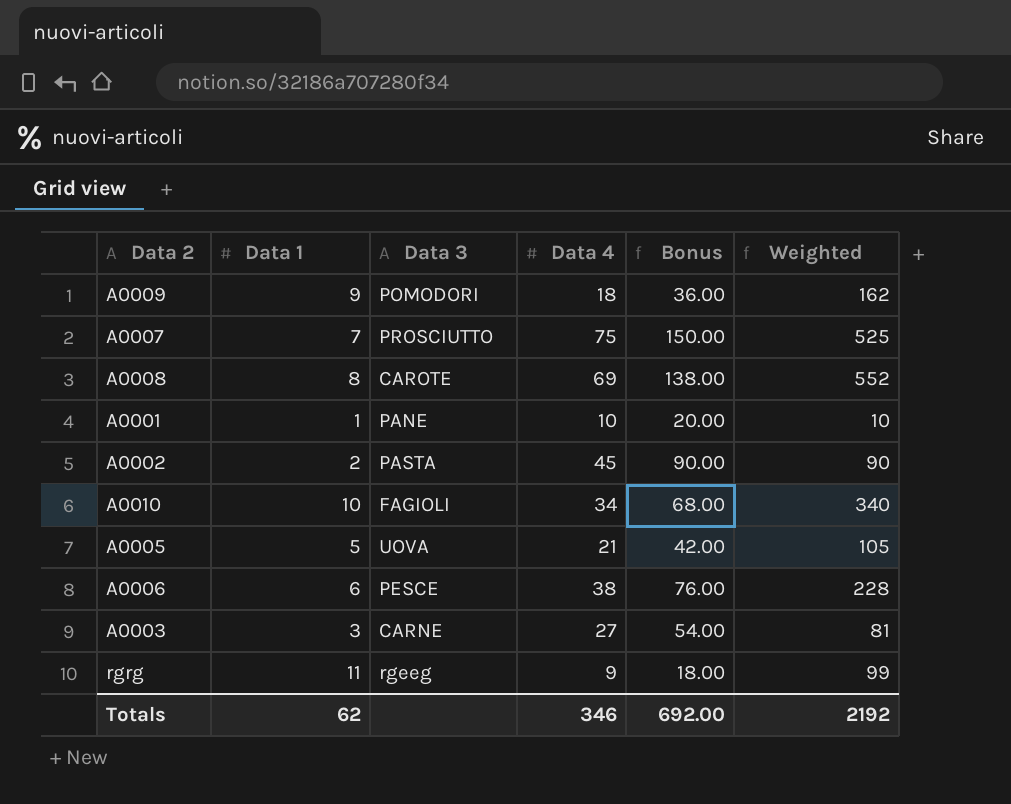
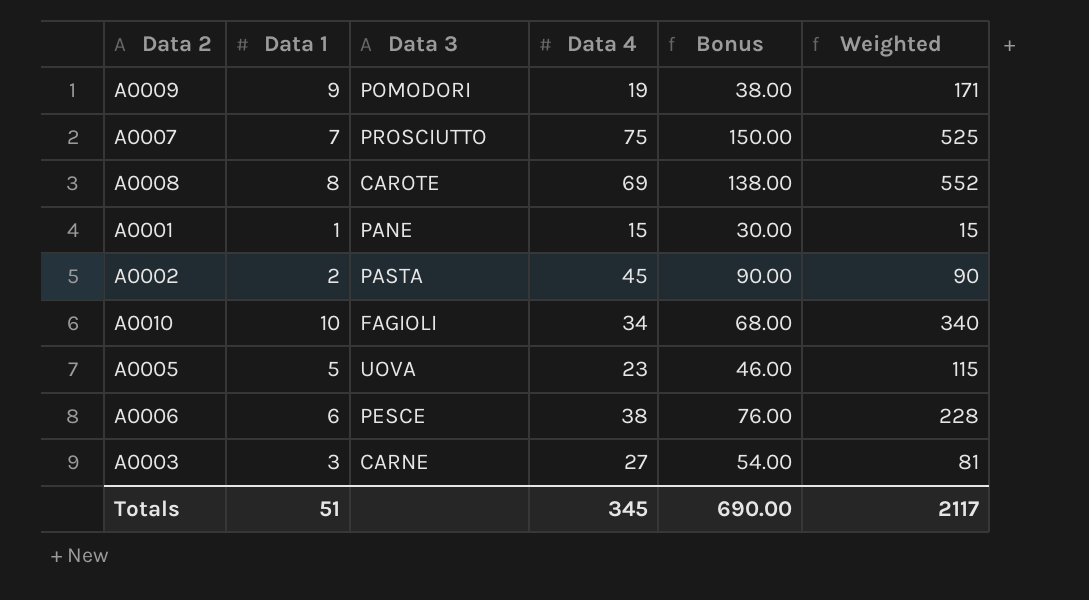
row rgrg: 11 | rgeeg | 9 | 18.00 | 99 -> none
A0009 | Data 4: 18 -> 19
A0009 | Bonus: 36.00 -> 38.00
A0009 | Weighted: 162 -> 171
A0001 | Data 4: 10 -> 15
A0001 | Bonus: 20.00 -> 30.00
A0001 | Weighted: 10 -> 15
A0005 | Data 4: 21 -> 23
A0005 | Bonus: 42.00 -> 46.00
A0005 | Weighted: 105 -> 115
Totals | Data 1: 62 -> 51
Totals | Data 4: 346 -> 345
Totals | Bonus: 692.00 -> 690.00
Totals | Weighted: 2192 -> 2117

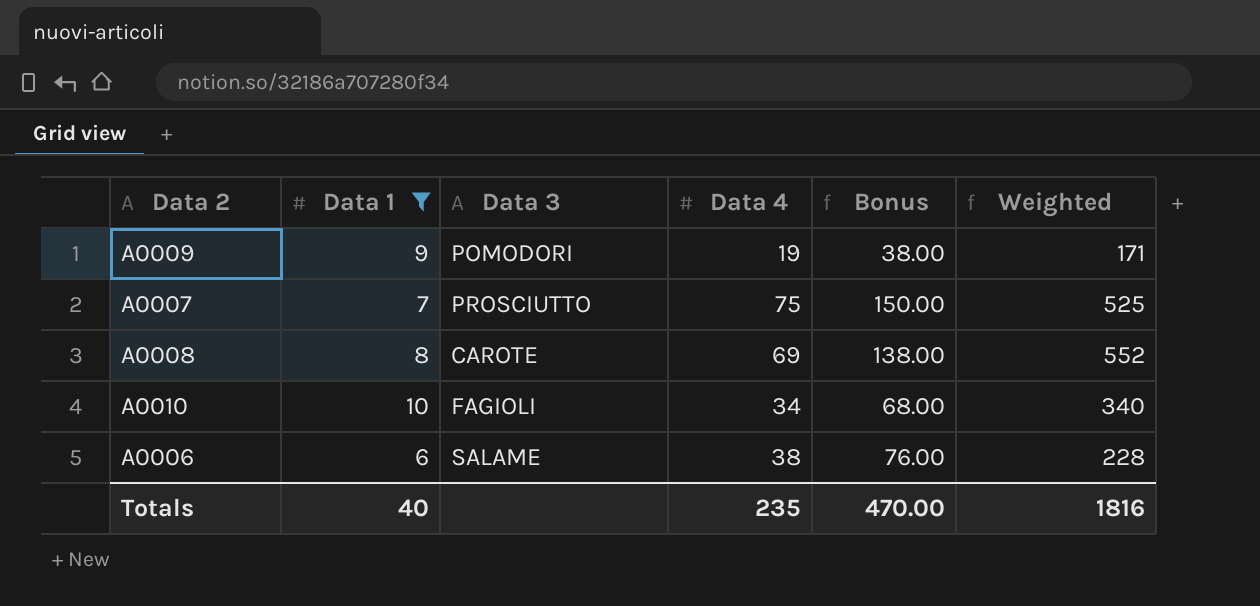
filter: none -> Data 1 >= 6
A0006 | Data 3: PESCE -> SALAME
Totals | Data 1: 51 -> 40
Totals | Data 4: 345 -> 235
Totals | Bonus: 690.00 -> 470.00
Totals | Weighted: 2117 -> 1816

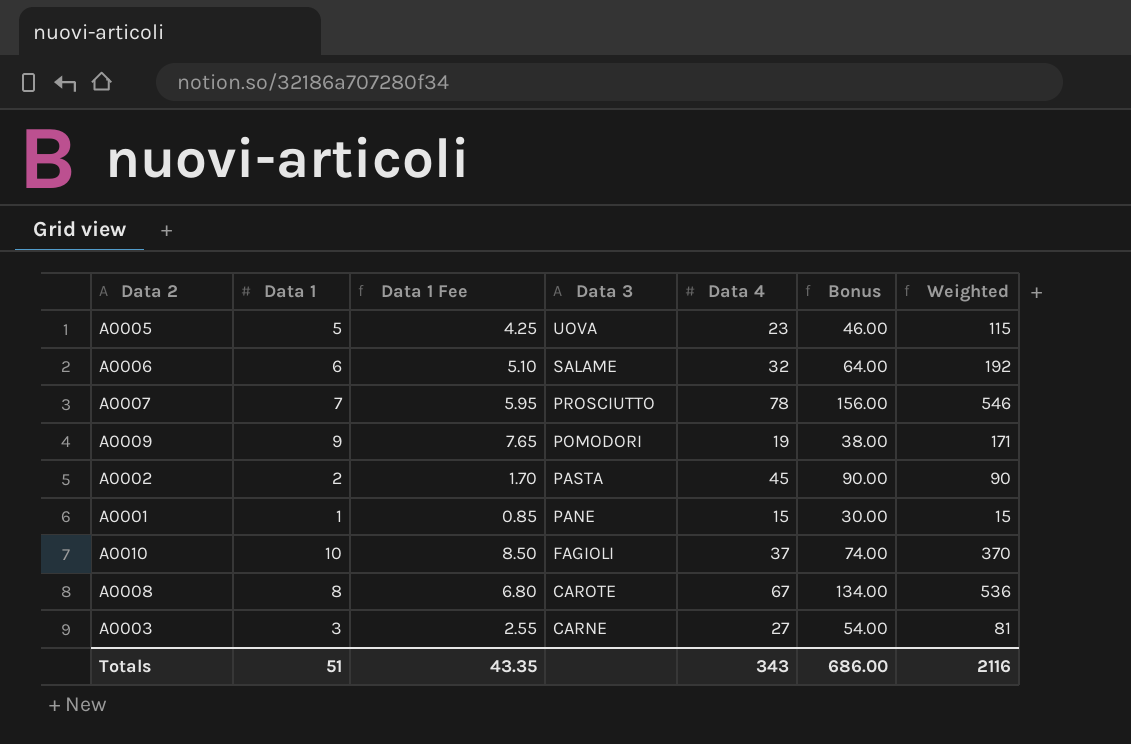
filter: Data 1 >= 6 -> none
row order: none -> Data 3 descending
column Data 1 Fee | formula: none -> [Data 1] * 0.85
A0006 | Data 4: 38 -> 32
A0006 | Bonus: 76.00 -> 64.00
A0006 | Weighted: 228 -> 192
A0007 | Data 4: 75 -> 78
A0007 | Bonus: 150.00 -> 156.00
A0007 | Weighted: 525 -> 546
A0010 | Data 4: 34 -> 37
A0010 | Bonus: 68.00 -> 74.00
A0010 | Weighted: 340 -> 370
A0008 | Data 4: 69 -> 67
A0008 | Bonus: 138.00 -> 134.00
A0008 | Weighted: 552 -> 536
Totals | Data 1: 40 -> 51
Totals | Data 4: 235 -> 343
Totals | Bonus: 470.00 -> 686.00
Totals | Weighted: 1816 -> 2116

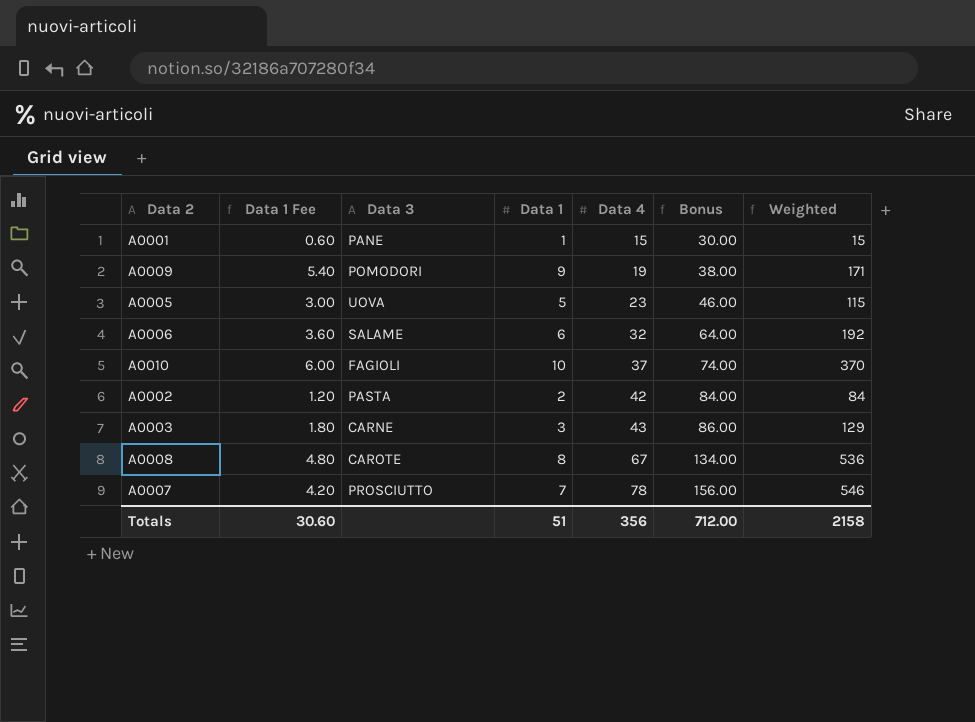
row order: Data 3 descending -> Data 4 ascending
column Data 1 Fee | formula: [Data 1] * 0.85 -> [Data 1] * 0.6
column Data 1 | position: 2 -> 4
A0002 | Data 4: 45 -> 42
A0002 | Bonus: 90.00 -> 84.00
A0002 | Weighted: 90 -> 84
A0003 | Data 4: 27 -> 43
A0003 | Bonus: 54.00 -> 86.00
A0003 | Weighted: 81 -> 129
Totals | Data 1 Fee: 43.35 -> 30.60
Totals | Data 4: 343 -> 356
Totals | Bonus: 686.00 -> 712.00
Totals | Weighted: 2116 -> 2158

